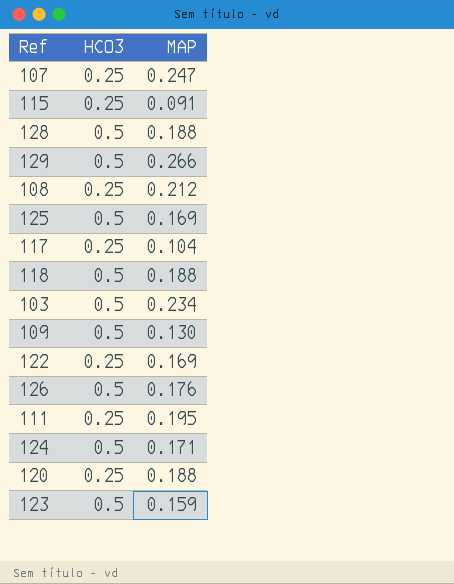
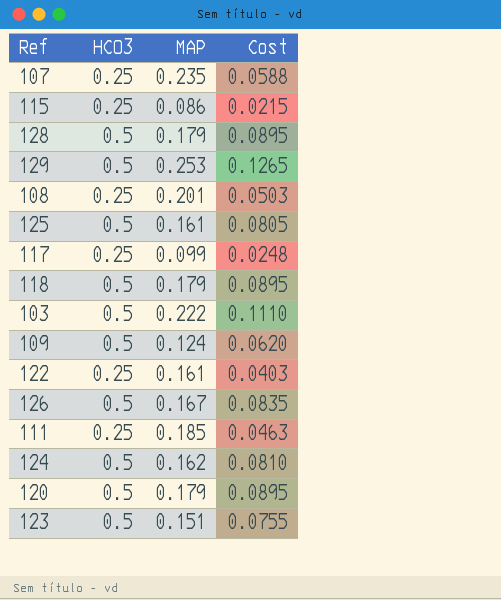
column Cost | formula: none -> [HCO3] * [MAP]
107 | MAP: 0.247 -> 0.235
115 | MAP: 0.091 -> 0.086
128 | MAP: 0.188 -> 0.179
129 | MAP: 0.266 -> 0.253
108 | MAP: 0.212 -> 0.201
125 | MAP: 0.169 -> 0.161
117 | MAP: 0.104 -> 0.099
118 | MAP: 0.188 -> 0.179
103 | MAP: 0.234 -> 0.222
109 | MAP: 0.130 -> 0.124
122 | MAP: 0.169 -> 0.161
126 | MAP: 0.176 -> 0.167
111 | MAP: 0.195 -> 0.185
124 | MAP: 0.171 -> 0.162
120 | HCO3: 0.25 -> 0.5
120 | MAP: 0.188 -> 0.179
123 | MAP: 0.159 -> 0.151

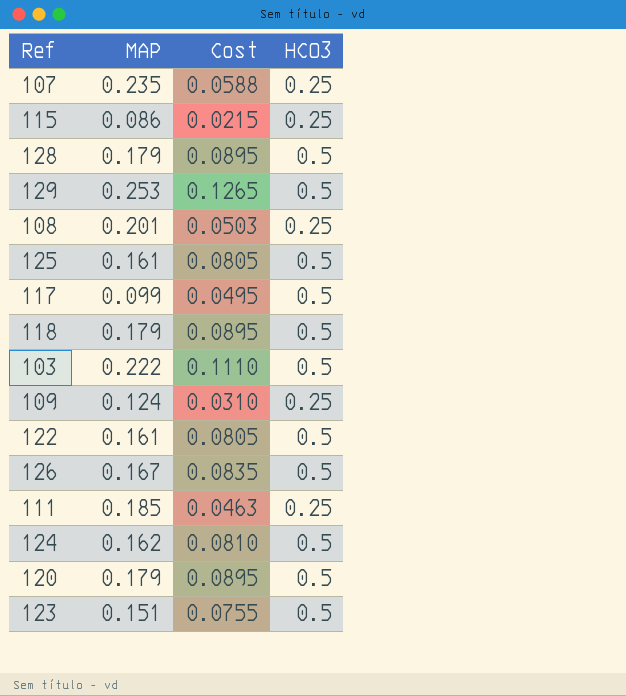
column HCO3 | position: 2 -> 4
117 | Cost: 0.0248 -> 0.0495
117 | HCO3: 0.25 -> 0.5
109 | Cost: 0.0620 -> 0.0310
109 | HCO3: 0.5 -> 0.25
122 | Cost: 0.0403 -> 0.0805
122 | HCO3: 0.25 -> 0.5

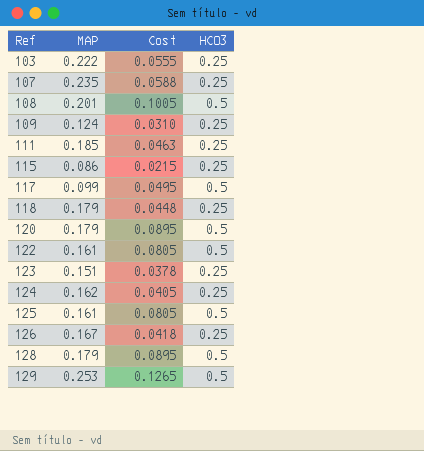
row order: none -> Ref ascending
103 | Cost: 0.1110 -> 0.0555
103 | HCO3: 0.5 -> 0.25
108 | Cost: 0.0503 -> 0.1005
108 | HCO3: 0.25 -> 0.5
118 | Cost: 0.0895 -> 0.0448
118 | HCO3: 0.5 -> 0.25
123 | Cost: 0.0755 -> 0.0378
123 | HCO3: 0.5 -> 0.25
124 | Cost: 0.0810 -> 0.0405
124 | HCO3: 0.5 -> 0.25
126 | Cost: 0.0835 -> 0.0418
126 | HCO3: 0.5 -> 0.25

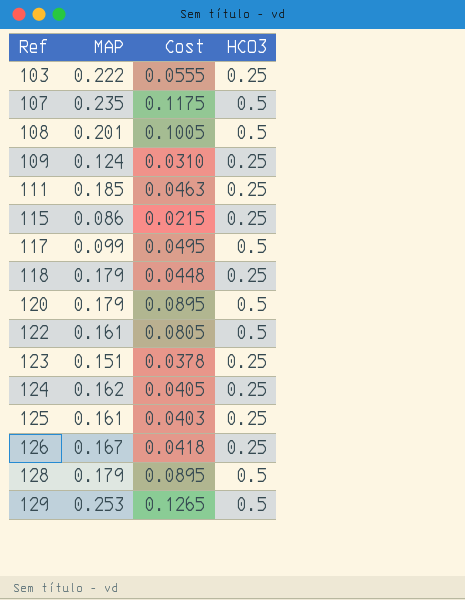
107 | Cost: 0.0588 -> 0.1175
107 | HCO3: 0.25 -> 0.5
125 | Cost: 0.0805 -> 0.0403
125 | HCO3: 0.5 -> 0.25

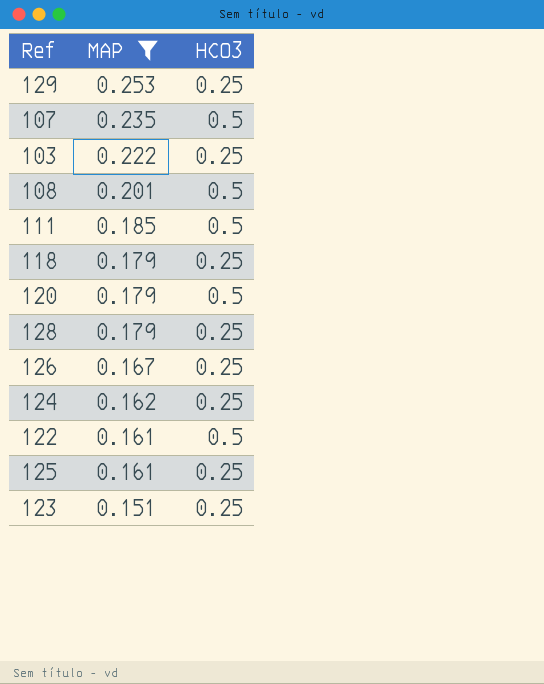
filter: none -> MAP >= 0.151
row order: Ref ascending -> MAP descending
column Cost | formula: [MAP] * [HCO3] -> none
129 | HCO3: 0.5 -> 0.25
111 | HCO3: 0.25 -> 0.5
128 | HCO3: 0.5 -> 0.25

